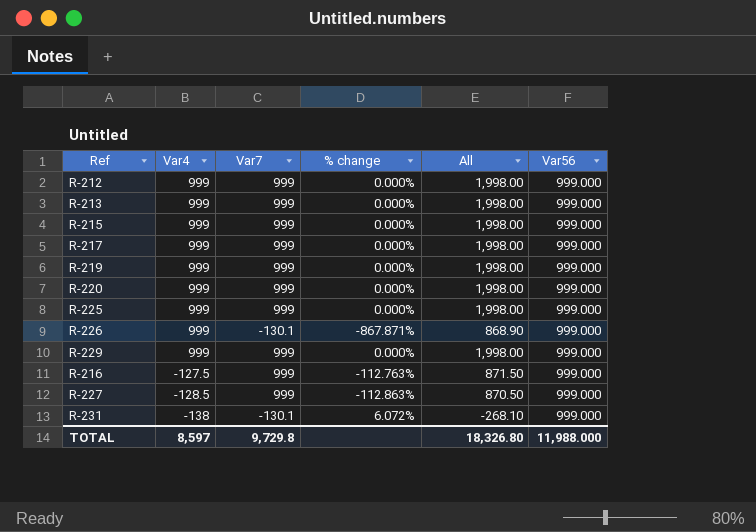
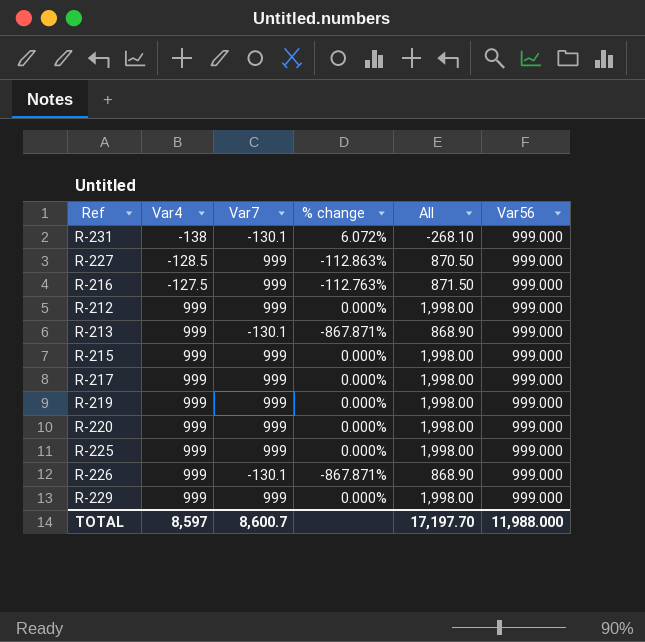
row order: Var4 descending -> Var4 ascending
R-213 | Var7: 999 -> -130.1
R-213 | % change: 0.000% -> -867.871%
R-213 | All: 1,998.00 -> 868.90
TOTAL | Var7: 9,729.8 -> 8,600.7
TOTAL | All: 18,326.80 -> 17,197.70

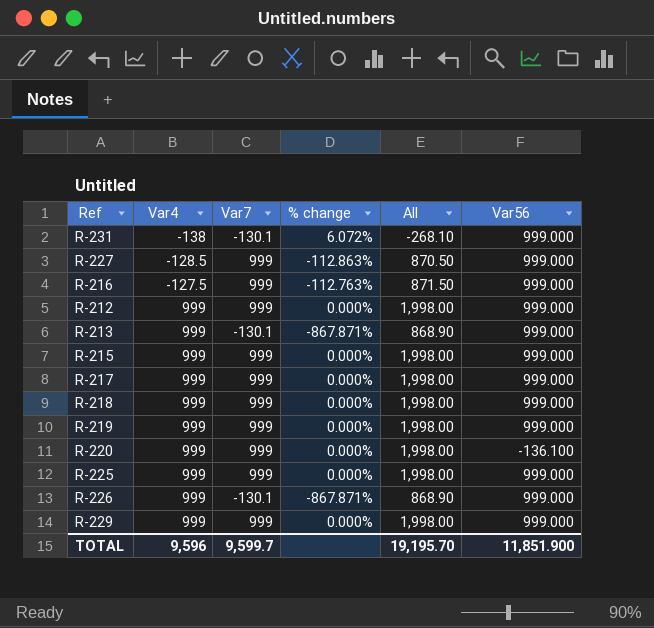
row R-218: none -> 999 | 999 | 0.000% | 1,998.00 | 999.000
R-220 | Var56: 999.000 -> -136.100
TOTAL | Var4: 8,597 -> 9,596
TOTAL | Var7: 8,600.7 -> 9,599.7
TOTAL | All: 17,197.70 -> 19,195.70
TOTAL | Var56: 11,988.000 -> 11,851.900

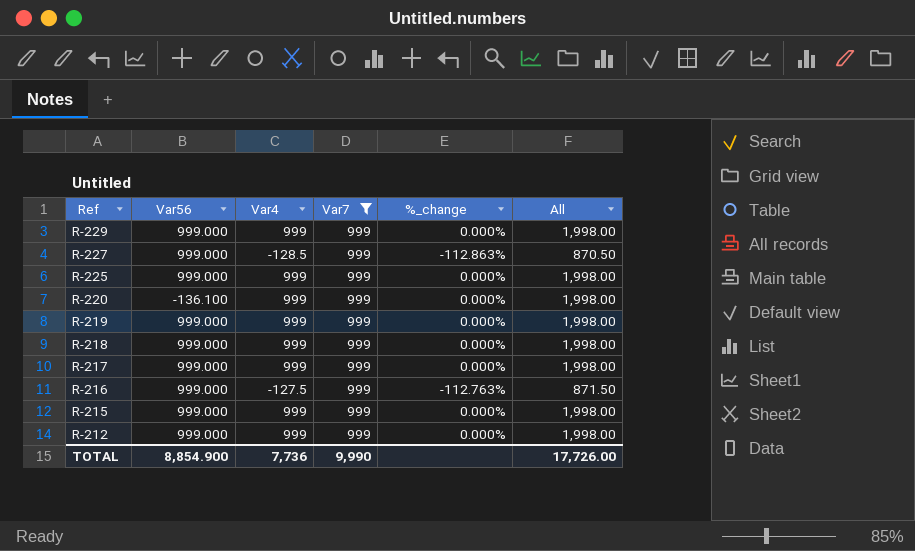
filter: none -> Var7 = 999
row order: Var4 ascending -> Ref descending
column Var56 | position: 6 -> 2
column name: % change -> %_change
TOTAL | Var56: 11,851.900 -> 8,854.900
TOTAL | Var4: 9,596 -> 7,736
TOTAL | Var7: 9,599.7 -> 9,990
TOTAL | All: 19,195.70 -> 17,726.00

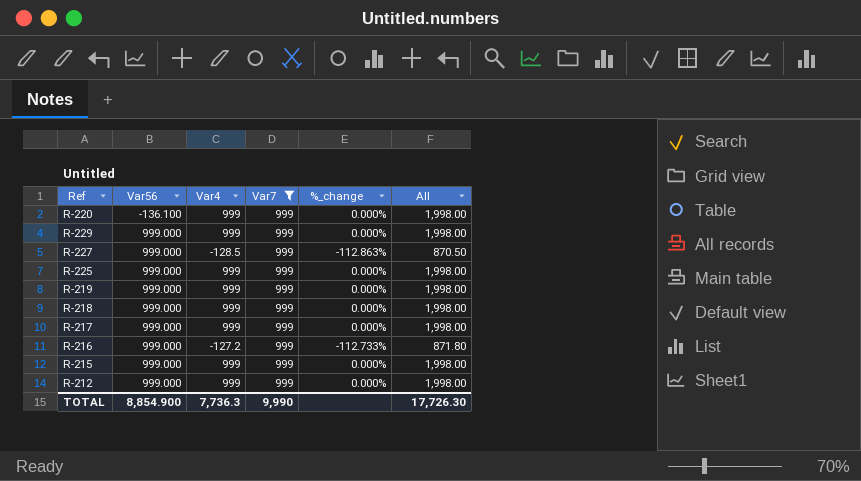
row order: Ref descending -> Var56 ascending
R-216 | Var4: -127.5 -> -127.2
R-216 | %_change: -112.763% -> -112.733%
R-216 | All: 871.50 -> 871.80
TOTAL | Var4: 7,736 -> 7,736.3
TOTAL | All: 17,726.00 -> 17,726.30

